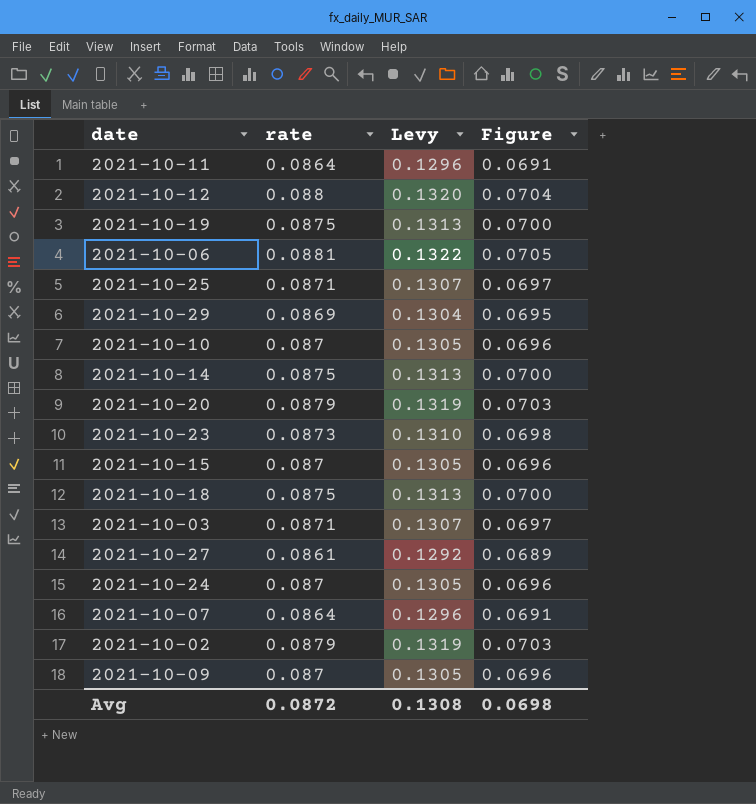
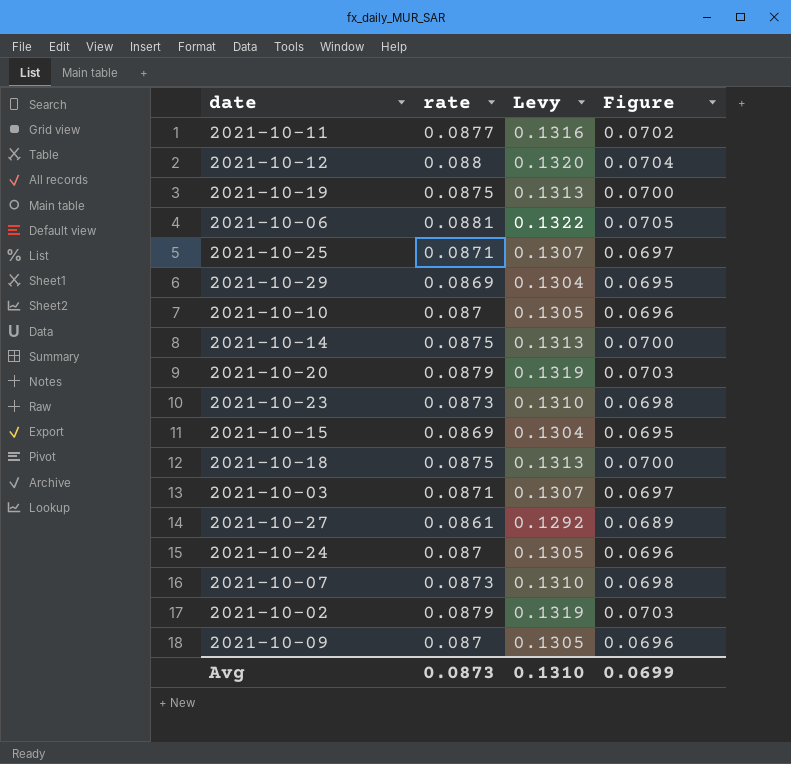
2021-10-11 | rate: 0.0864 -> 0.0877
2021-10-11 | Levy: 0.1296 -> 0.1316
2021-10-11 | Figure: 0.0691 -> 0.0702
2021-10-15 | rate: 0.087 -> 0.0869
2021-10-15 | Levy: 0.1305 -> 0.1304
2021-10-15 | Figure: 0.0696 -> 0.0695
2021-10-07 | rate: 0.0864 -> 0.0873
2021-10-07 | Levy: 0.1296 -> 0.1310
2021-10-07 | Figure: 0.0691 -> 0.0698
Avg | rate: 0.0872 -> 0.0873
Avg | Levy: 0.1308 -> 0.1310
Avg | Figure: 0.0698 -> 0.0699

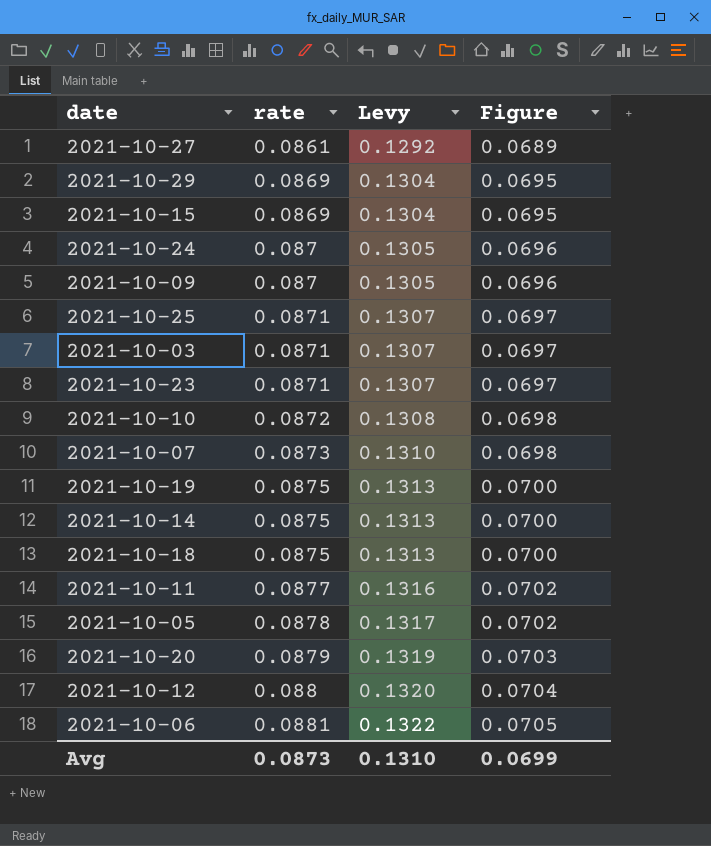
row order: none -> rate ascending
row 2021-10-02: 0.0879 | 0.1319 | 0.0703 -> none
2021-10-23 | rate: 0.0873 -> 0.0871
2021-10-23 | Levy: 0.1310 -> 0.1307
2021-10-23 | Figure: 0.0698 -> 0.0697
2021-10-10 | rate: 0.087 -> 0.0872
2021-10-10 | Levy: 0.1305 -> 0.1308
2021-10-10 | Figure: 0.0696 -> 0.0698
row 2021-10-05: none -> 0.0878 | 0.1317 | 0.0702

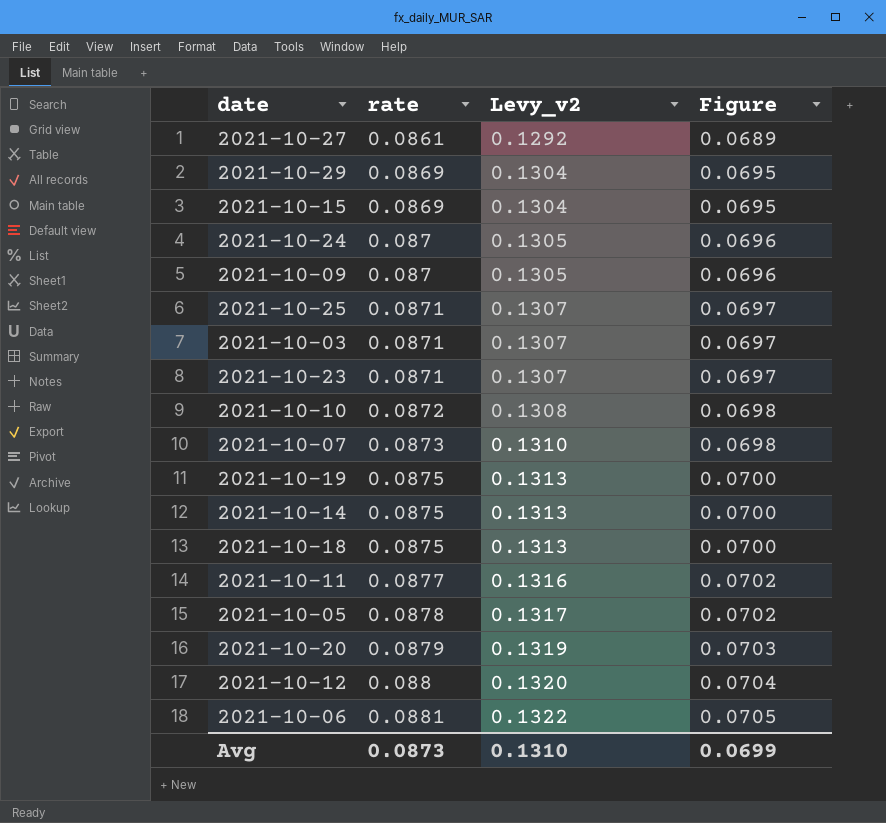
column name: Levy -> Levy_v2

